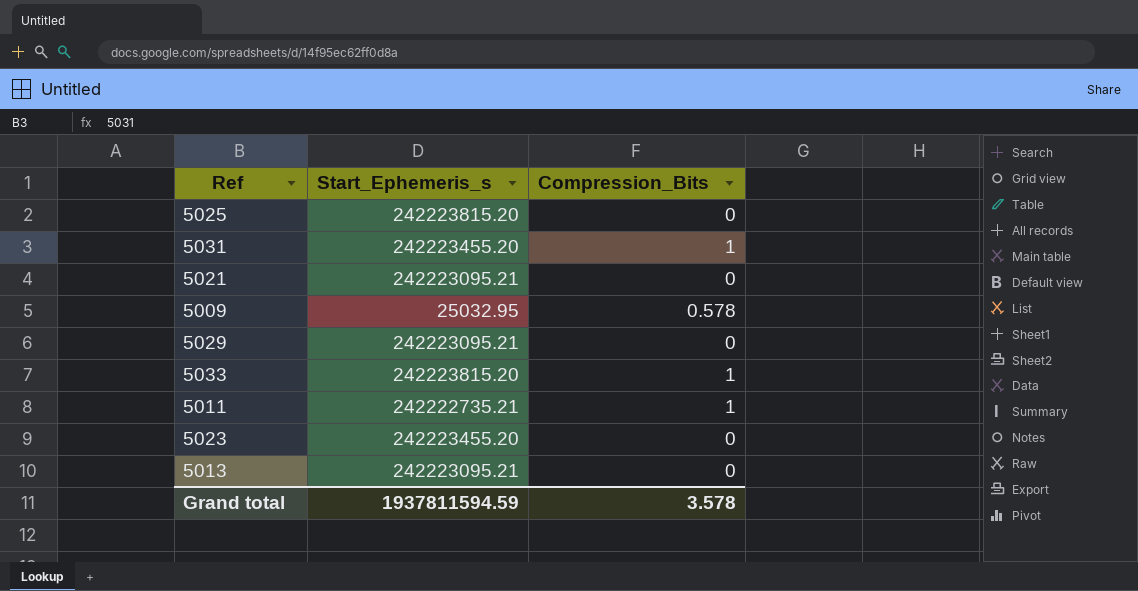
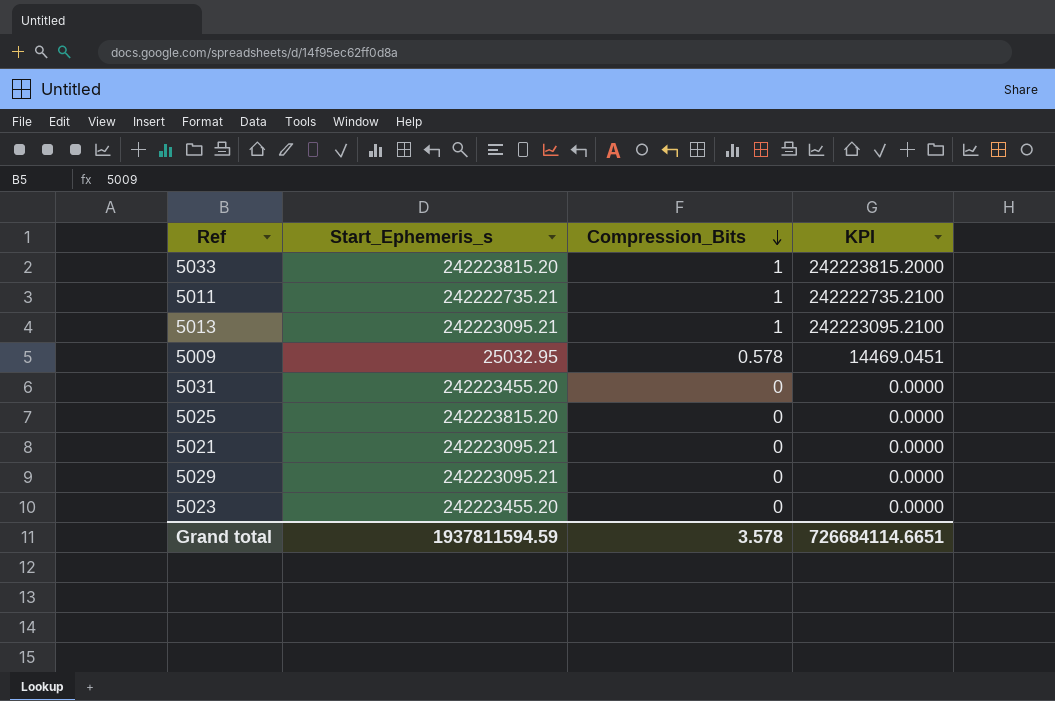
row order: none -> Compression_Bits descending
column KPI | formula: none -> [Start_Ephemeris_s] * [Compression_Bits]
5013 | Compression_Bits: 0 -> 1
5031 | Compression_Bits: 1 -> 0

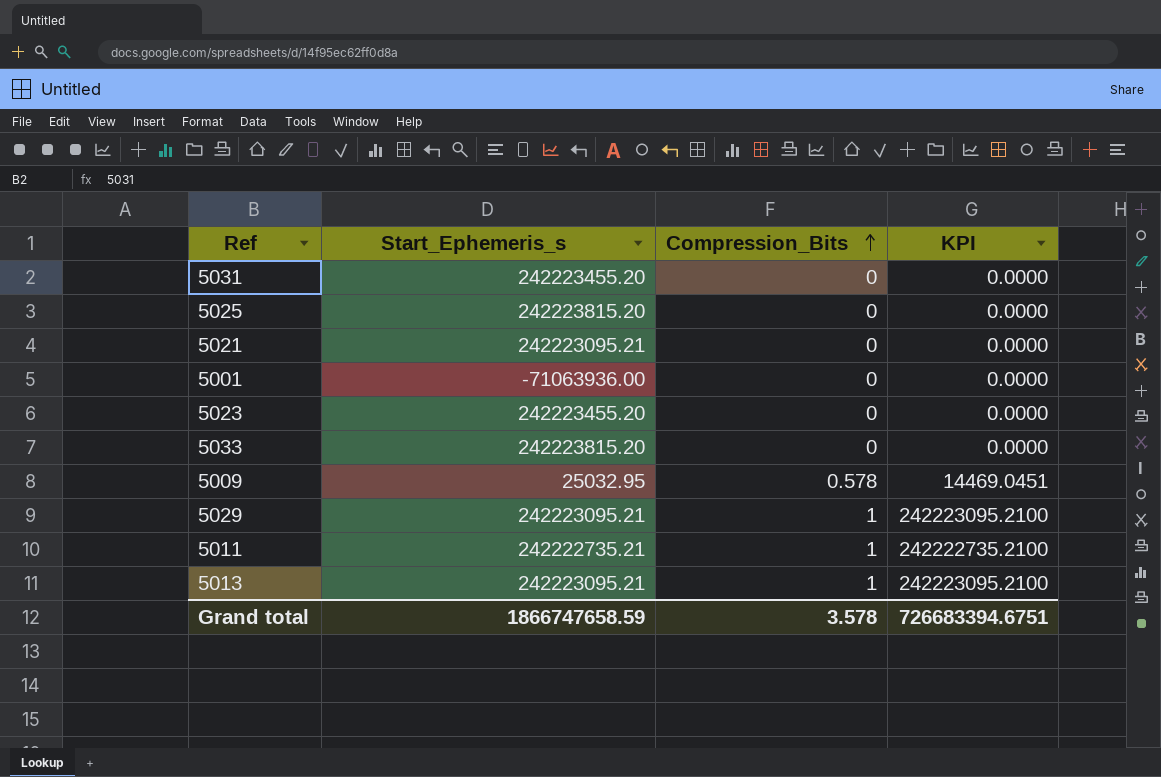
row order: Compression_Bits descending -> Compression_Bits ascending
row 5001: none -> -71063936.00 | 0 | 0.0000
5033 | Compression_Bits: 1 -> 0
5033 | KPI: 242223815.2000 -> 0.0000
5029 | Compression_Bits: 0 -> 1
5029 | KPI: 0.0000 -> 242223095.2100
Grand total | Start_Ephemeris_s: 1937811594.59 -> 1866747658.59
Grand total | KPI: 726684114.6651 -> 726683394.6751

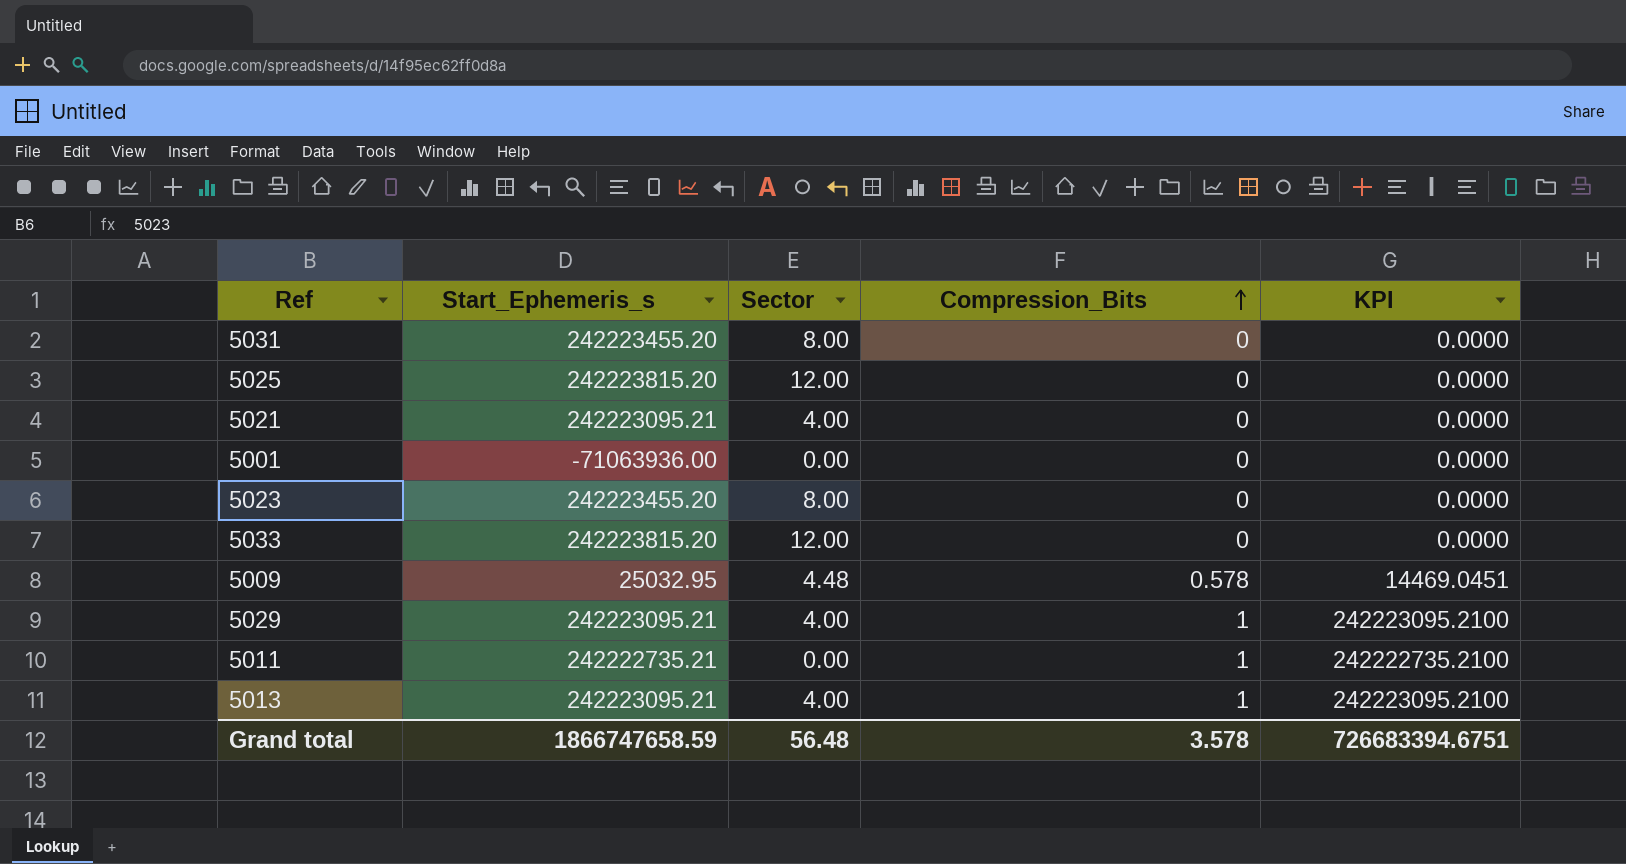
column Sector | position: none -> 3

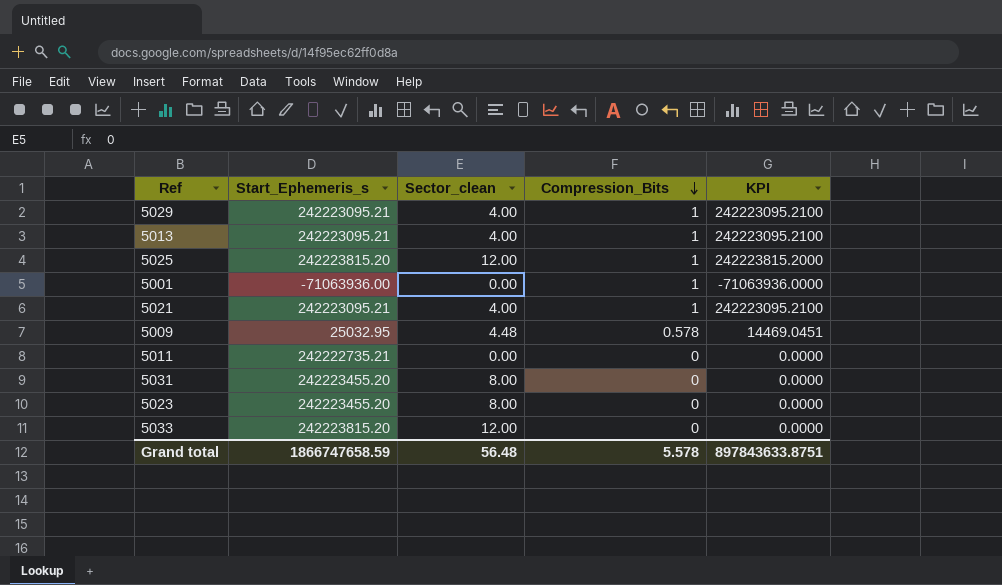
row order: Compression_Bits ascending -> Compression_Bits descending
column name: Sector -> Sector_clean
5025 | Compression_Bits: 0 -> 1
5025 | KPI: 0.0000 -> 242223815.2000
5001 | Compression_Bits: 0 -> 1
5001 | KPI: 0.0000 -> -71063936.0000
5021 | Compression_Bits: 0 -> 1
5021 | KPI: 0.0000 -> 242223095.2100
5011 | Compression_Bits: 1 -> 0
5011 | KPI: 242222735.2100 -> 0.0000
Grand total | Compression_Bits: 3.578 -> 5.578
Grand total | KPI: 726683394.6751 -> 897843633.8751

